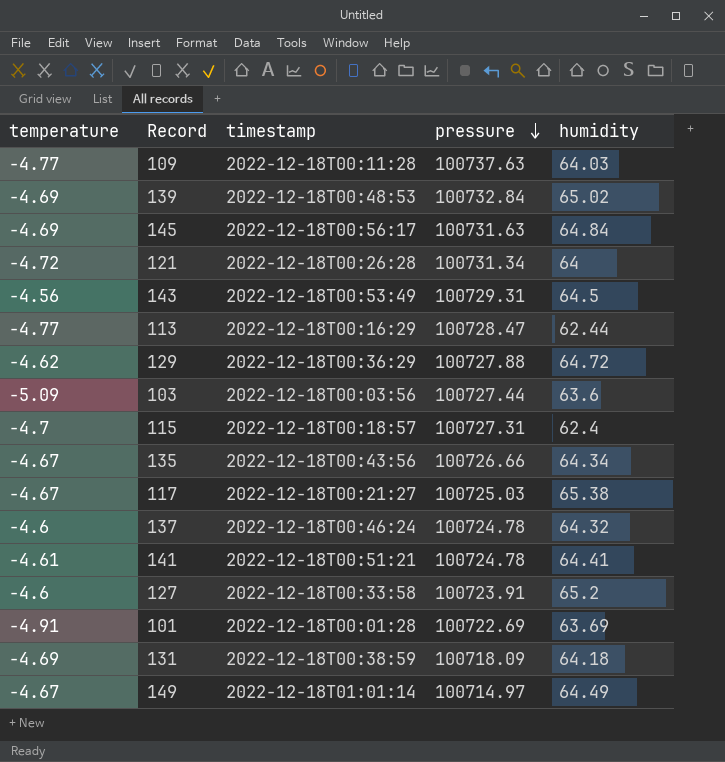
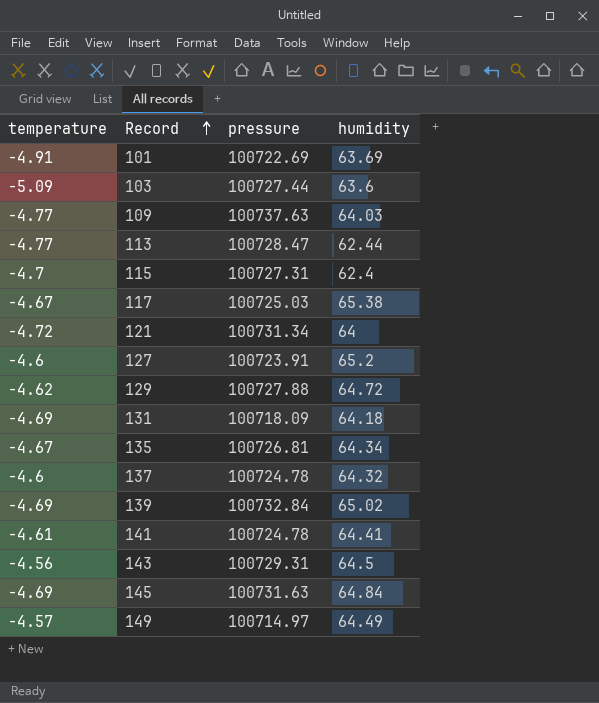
row order: pressure descending -> Record ascending
column timestamp | position: 3 -> none
135 | pressure: 100726.66 -> 100726.81
149 | temperature: -4.67 -> -4.57

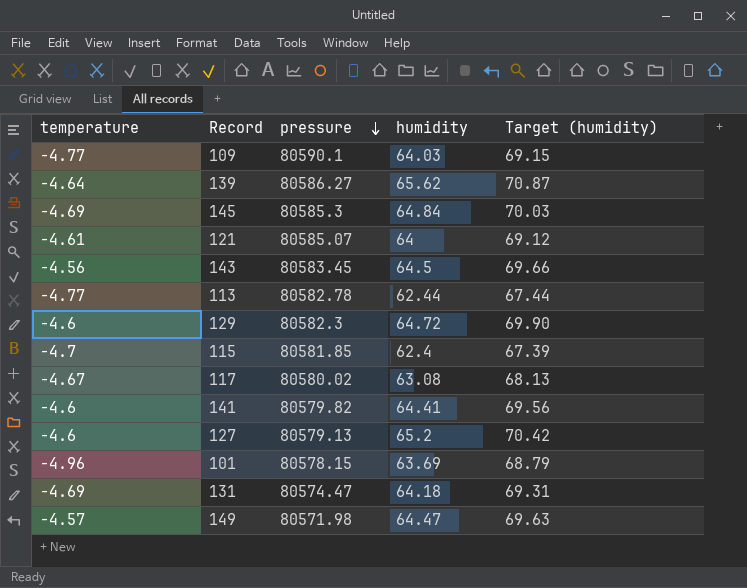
row order: Record ascending -> pressure descending
column Target (humidity) | formula: none -> [humidity] * 1.08
row 103: -5.09 | 100727.44 | 63.6 -> none
row 135: -4.67 | 100726.81 | 64.34 -> none
row 137: -4.6 | 100724.78 | 64.32 -> none
109 | pressure: 100737.63 -> 80590.1
139 | temperature: -4.69 -> -4.64
139 | pressure: 100732.84 -> 80586.27
139 | humidity: 65.02 -> 65.62
145 | pressure: 100731.63 -> 80585.3
121 | temperature: -4.72 -> -4.61
121 | pressure: 100731.34 -> 80585.07
143 | pressure: 100729.31 -> 80583.45
113 | pressure: 100728.47 -> 80582.78
129 | temperature: -4.62 -> -4.6
129 | pressure: 100727.88 -> 80582.3
115 | pressure: 100727.31 -> 80581.85
117 | pressure: 100725.03 -> 80580.02
117 | humidity: 65.38 -> 63.08
141 | temperature: -4.61 -> -4.6
141 | pressure: 100724.78 -> 80579.82
127 | pressure: 100723.91 -> 80579.13
101 | temperature: -4.91 -> -4.96
101 | pressure: 100722.69 -> 80578.15
131 | pressure: 100718.09 -> 80574.47
149 | pressure: 100714.97 -> 80571.98
149 | humidity: 64.49 -> 64.47

